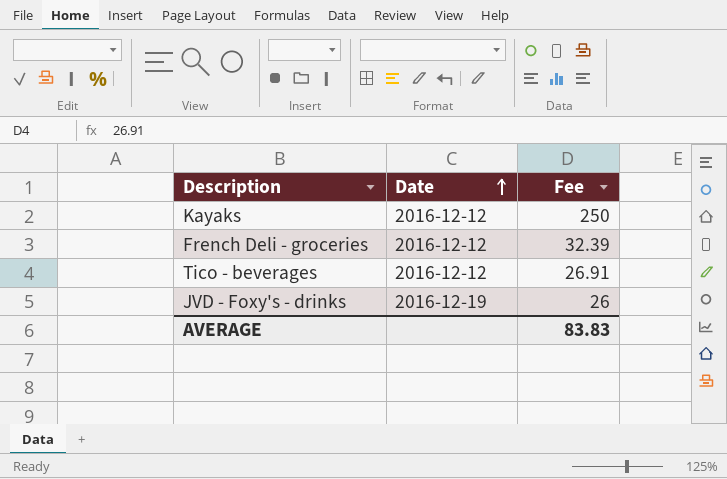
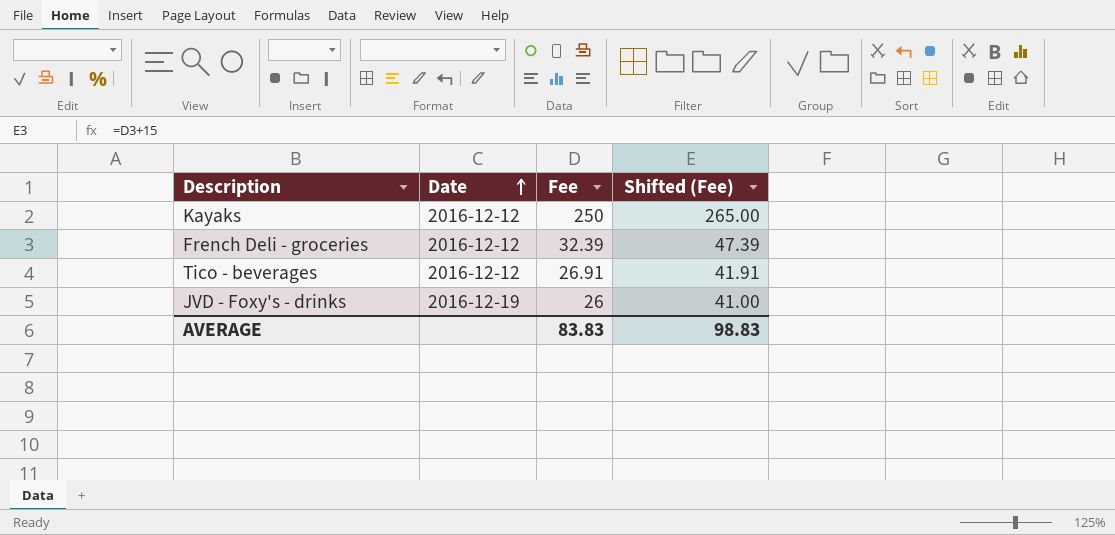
column Shifted (Fee) | formula: none -> [Fee] + 15

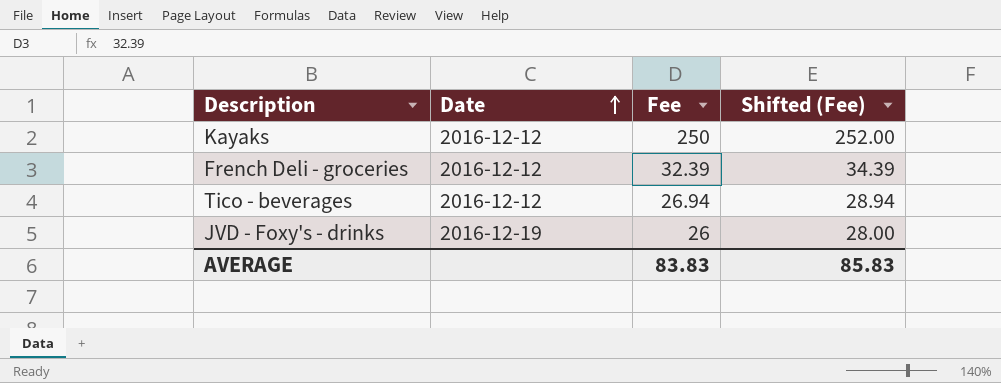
column Shifted (Fee) | formula: [Fee] + 15 -> [Fee] + 2
Tico - beverages | Fee: 26.91 -> 26.94
AVERAGE | Shifted (Fee): 98.83 -> 85.83

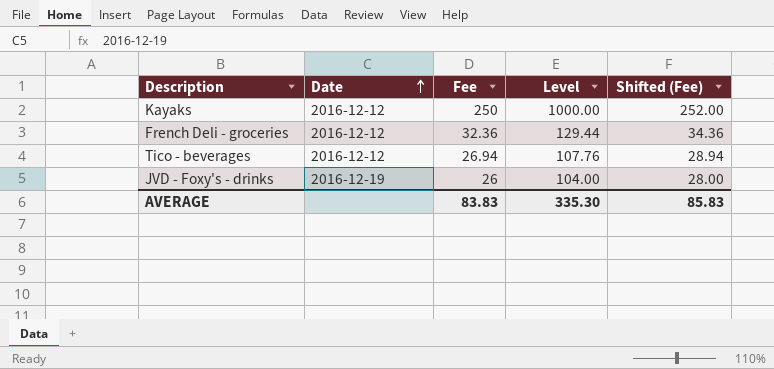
column Level | formula: none -> [Fee] * 4
French Deli - groceries | Fee: 32.39 -> 32.36
French Deli - groceries | Shifted (Fee): 34.39 -> 34.36

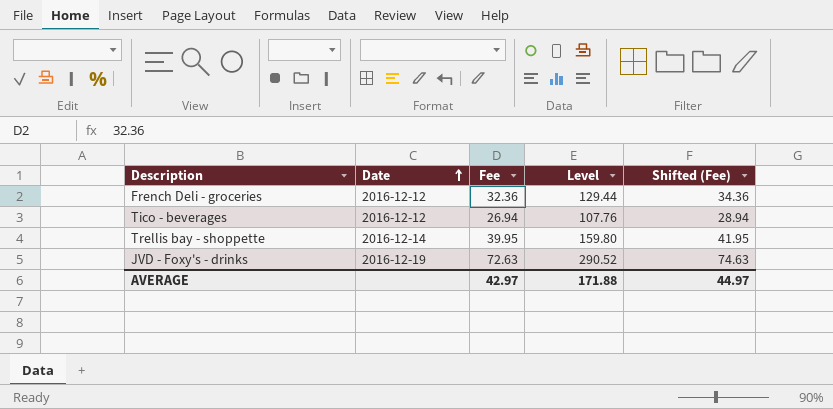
row Kayaks: 2016-12-12 | 250 | 1000.00 | 252.00 -> none
row Trellis bay - shoppette: none -> 2016-12-14 | 39.95 | 159.80 | 41.95
JVD - Foxy's - drinks | Fee: 26 -> 72.63
JVD - Foxy's - drinks | Level: 104.00 -> 290.52
JVD - Foxy's - drinks | Shifted (Fee): 28.00 -> 74.63
AVERAGE | Fee: 83.83 -> 42.97
AVERAGE | Level: 335.30 -> 171.88
AVERAGE | Shifted (Fee): 85.83 -> 44.97

